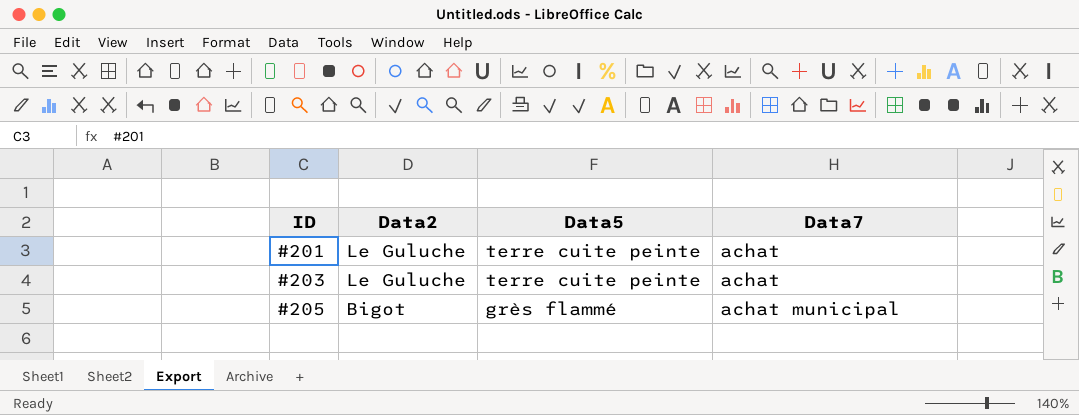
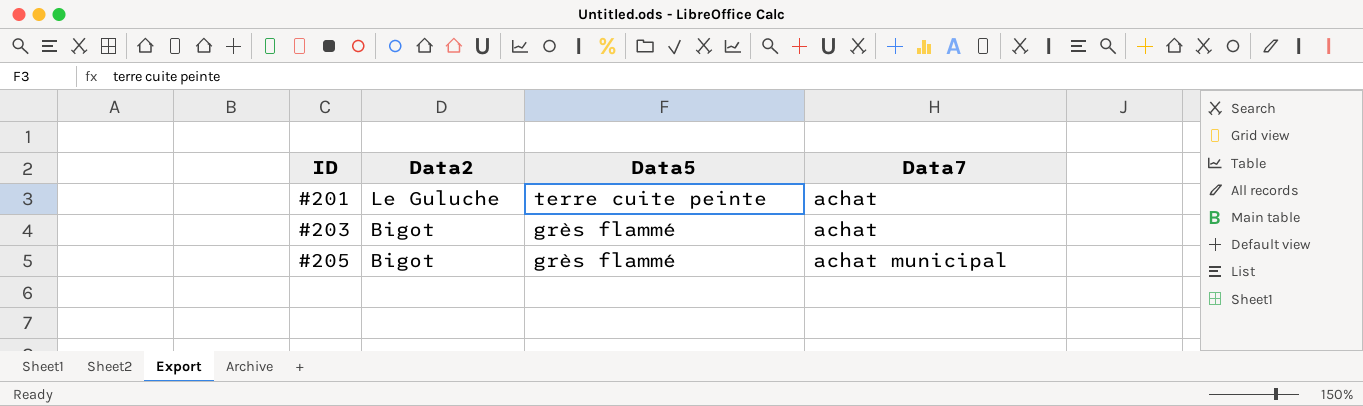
#203 | Data2: Le Guluche -> Bigot
#203 | Data5: terre cuite peinte -> grès flammé

